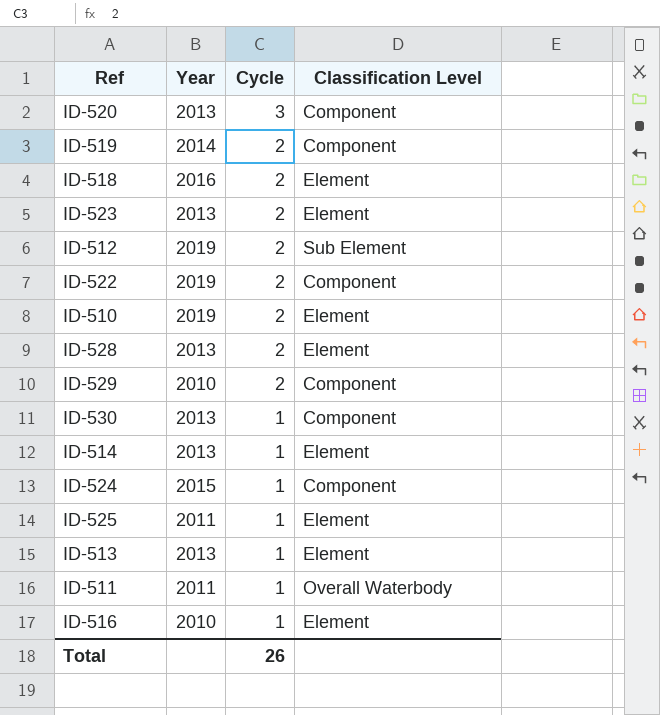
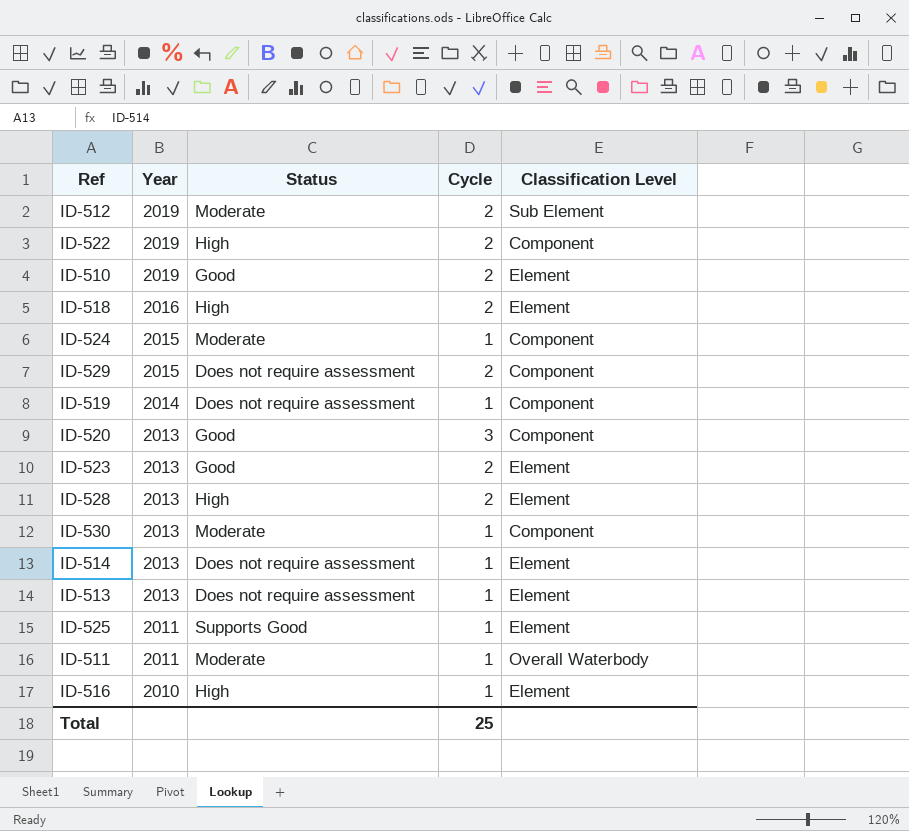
row order: Cycle descending -> Year descending
column Status | position: none -> 3
ID-529 | Year: 2010 -> 2015
ID-519 | Cycle: 2 -> 1
Total | Cycle: 26 -> 25

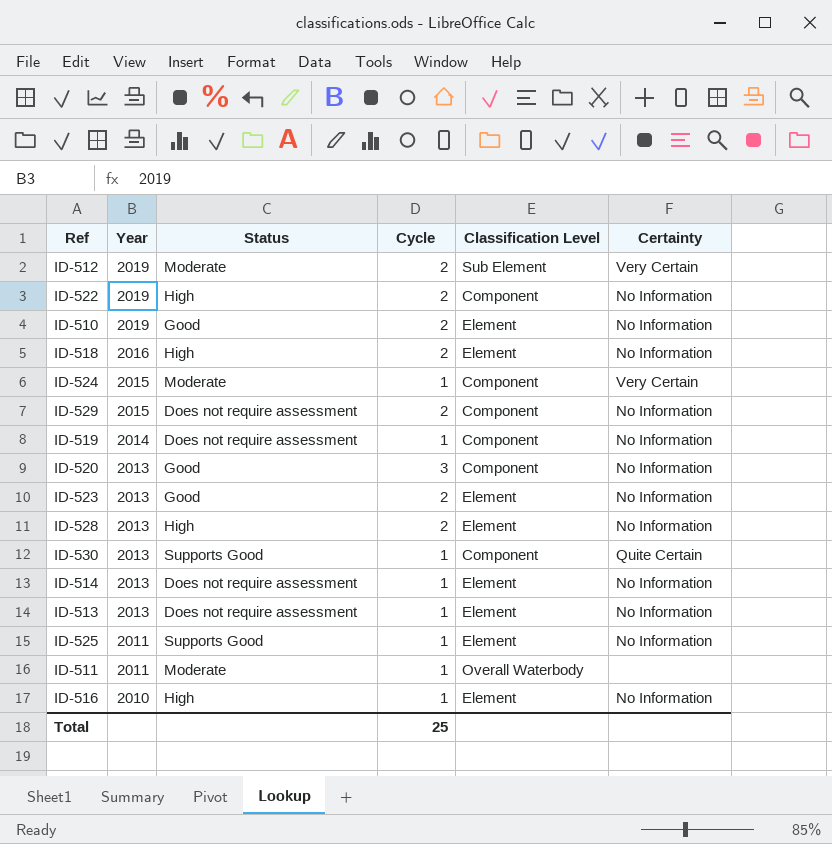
column Certainty | position: none -> 6
ID-530 | Status: Moderate -> Supports Good

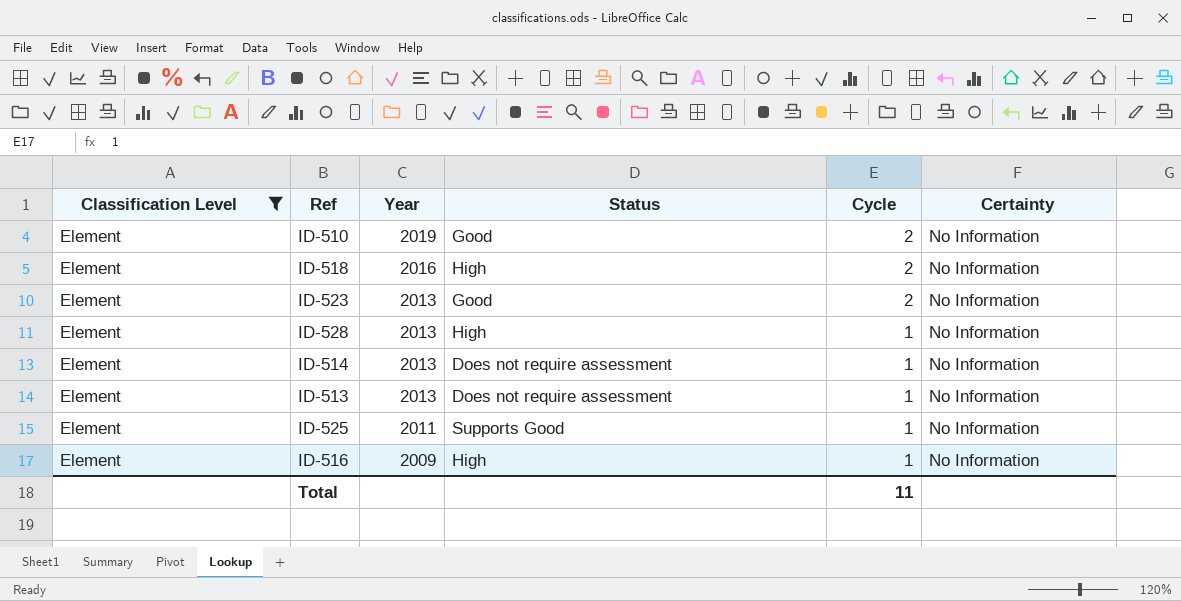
filter: none -> Classification Level = Element
column Classification Level | position: 5 -> 1
ID-528 | Cycle: 2 -> 1
ID-516 | Year: 2010 -> 2009
Total | Cycle: 25 -> 11

